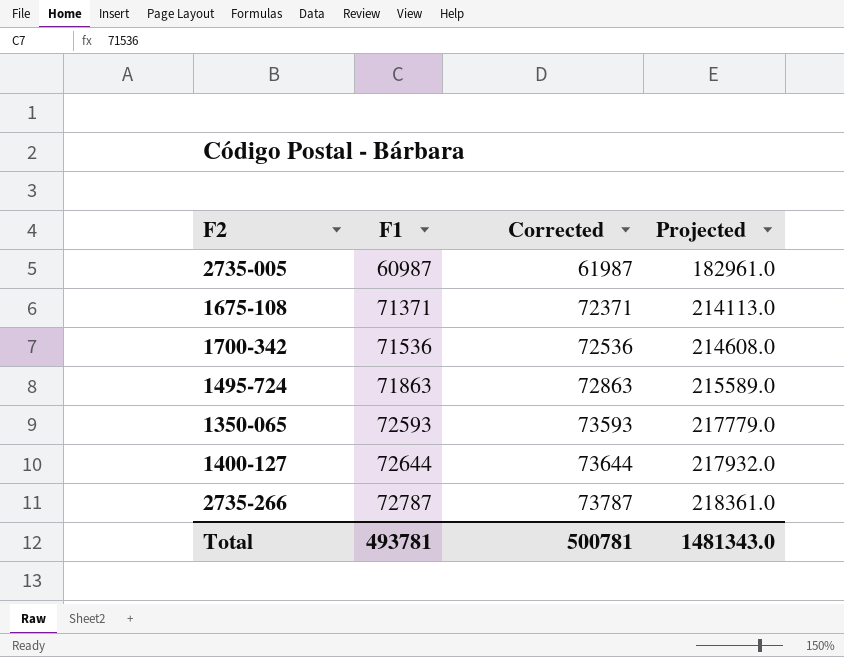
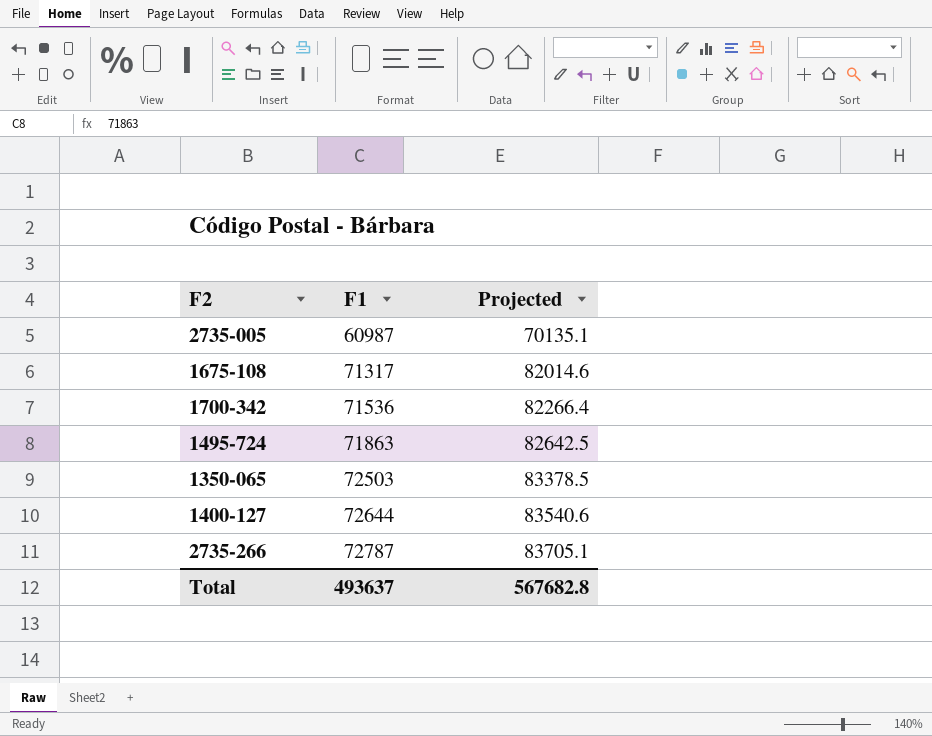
column Corrected | formula: [F1] + 1000 -> none
column Projected | formula: [F1] * 3 -> [F1] * 1.15
1675-108 | F1: 71371 -> 71317
1350-065 | F1: 72593 -> 72503
Total | F1: 493781 -> 493637
Total | Projected: 1481343.0 -> 567682.8

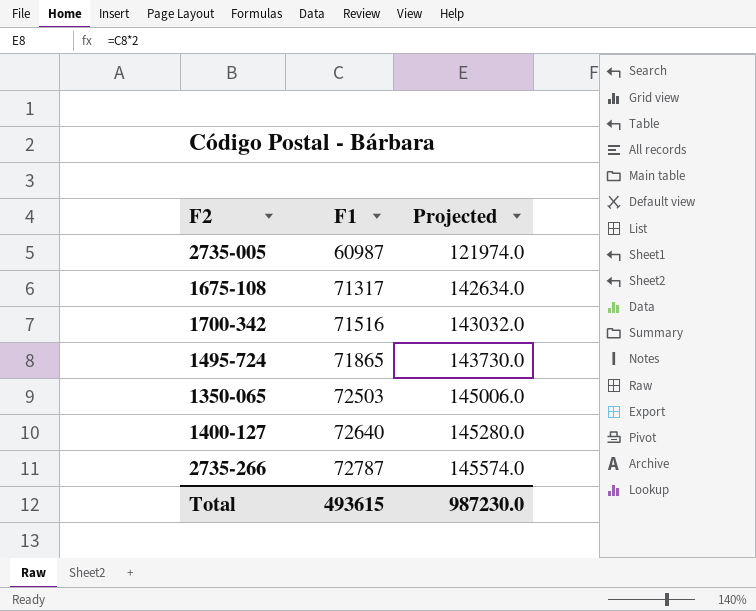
column Projected | formula: [F1] * 1.15 -> [F1] * 2
1700-342 | F1: 71536 -> 71516
1495-724 | F1: 71863 -> 71865
1400-127 | F1: 72644 -> 72640
Total | F1: 493637 -> 493615
Total | Projected: 567682.8 -> 987230.0

